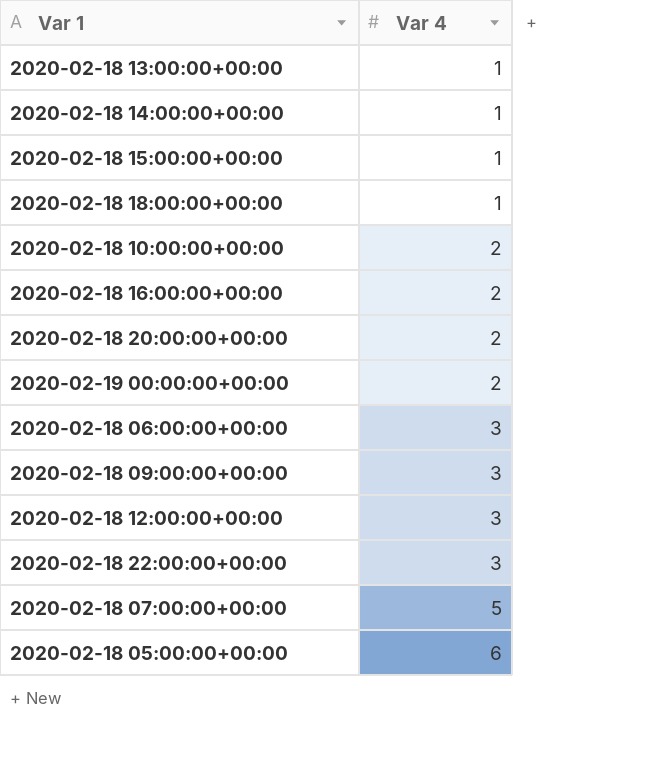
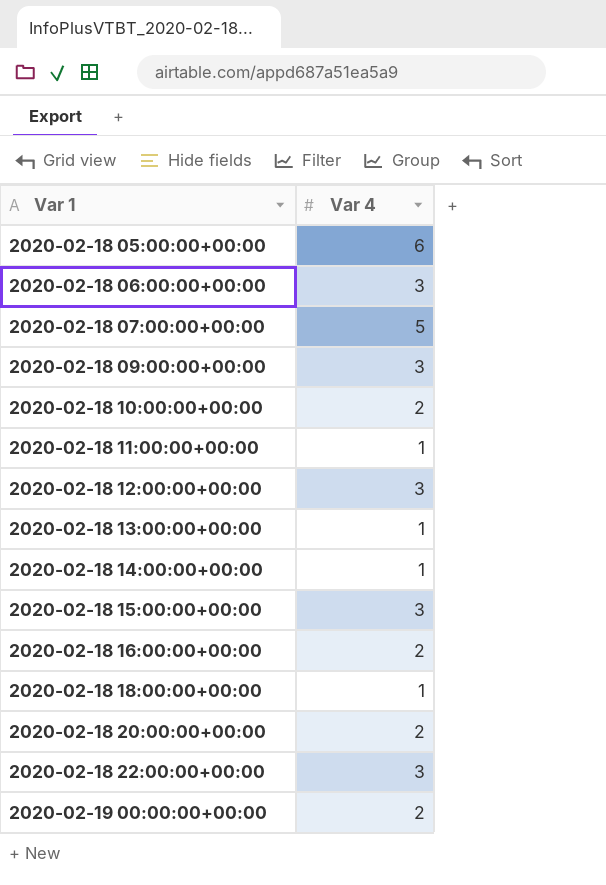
row order: Var 4 ascending -> Var 1 ascending
row 2020-02-18 11:00:00+00:00: none -> 1
2020-02-18 15:00:00+00:00 | Var 4: 1 -> 3

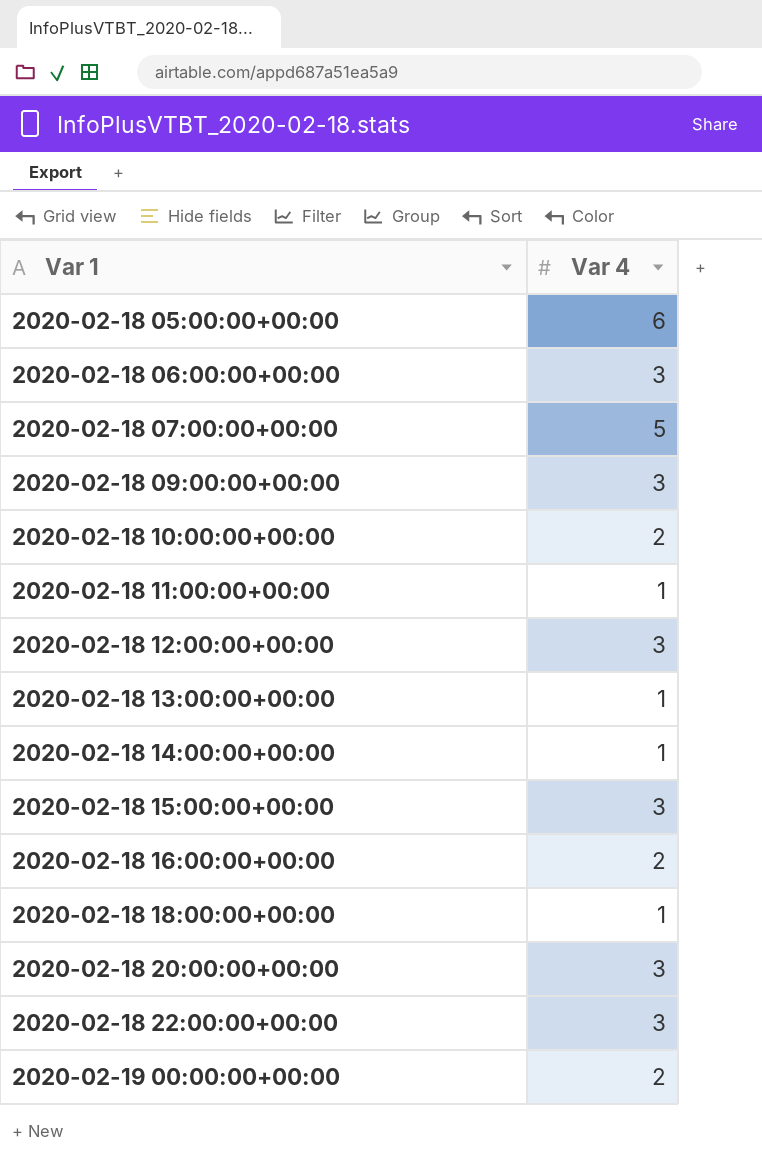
2020-02-18 20:00:00+00:00 | Var 4: 2 -> 3

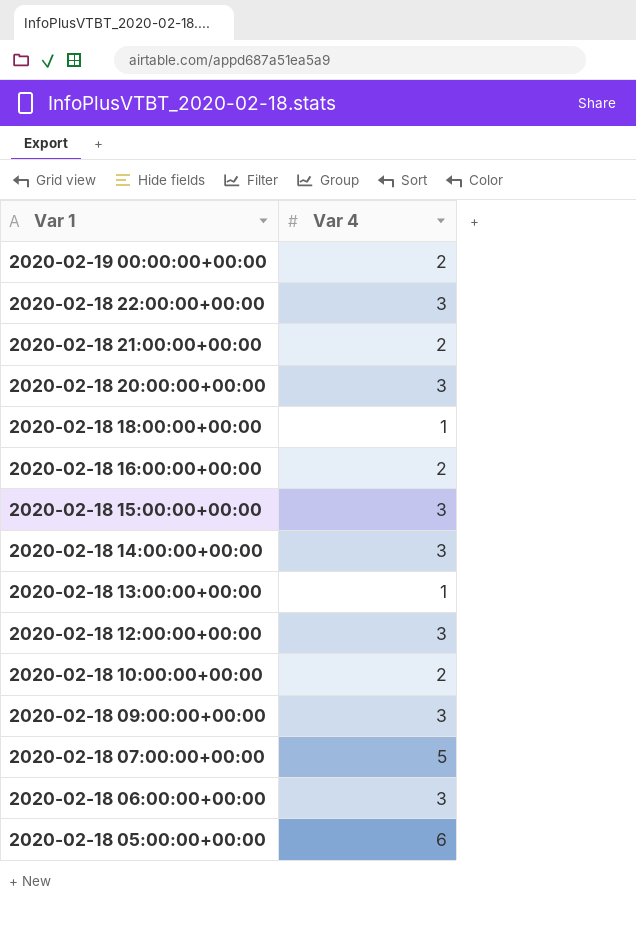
row order: Var 1 ascending -> Var 1 descending
row 2020-02-18 11:00:00+00:00: 1 -> none
row 2020-02-18 21:00:00+00:00: none -> 2
2020-02-18 14:00:00+00:00 | Var 4: 1 -> 3

